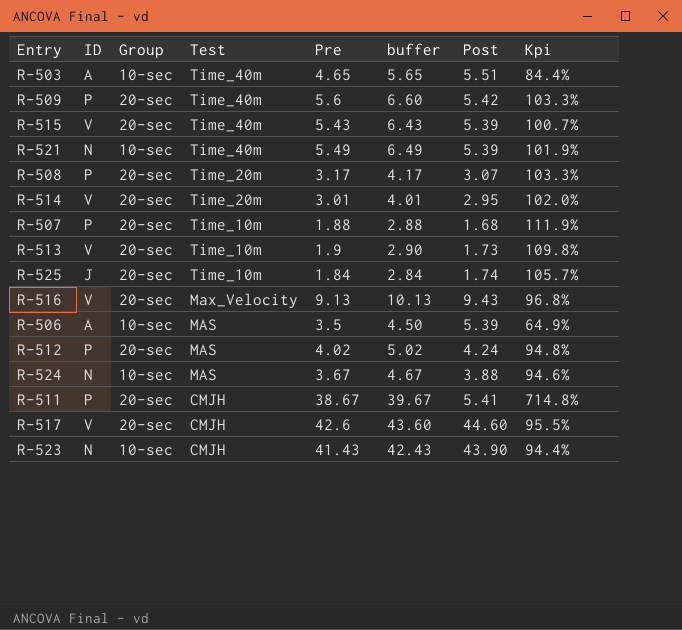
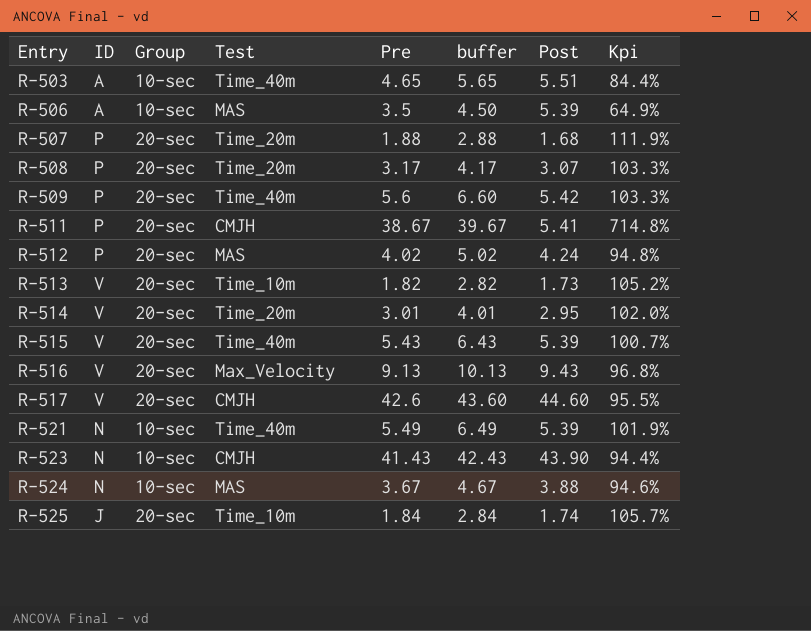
row order: Test descending -> Entry ascending
R-507 | Test: Time_10m -> Time_20m
R-513 | Pre: 1.9 -> 1.82
R-513 | buffer: 2.90 -> 2.82
R-513 | Kpi: 109.8% -> 105.2%

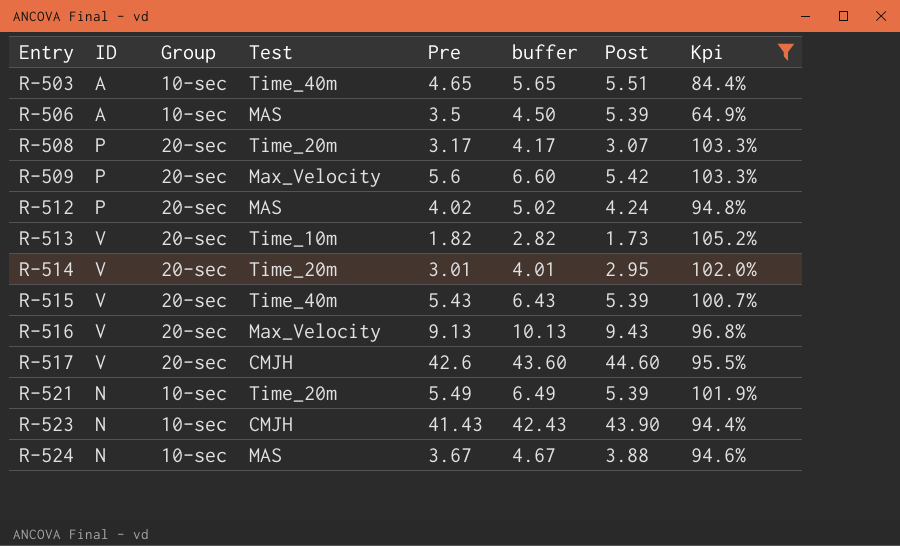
filter: none -> Kpi <= 105.2%
R-509 | Test: Time_40m -> Max_Velocity
R-521 | Test: Time_40m -> Time_20m

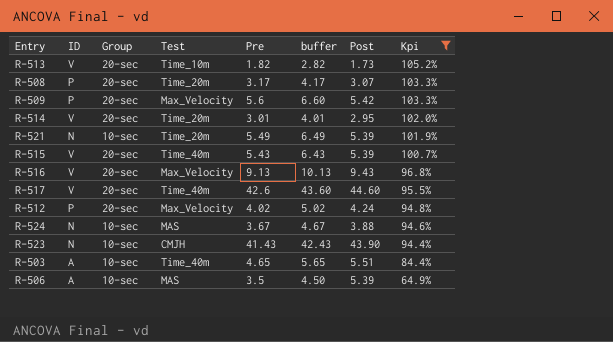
row order: Entry ascending -> Kpi descending
R-517 | Test: CMJH -> Time_40m
R-512 | Test: MAS -> Max_Velocity

